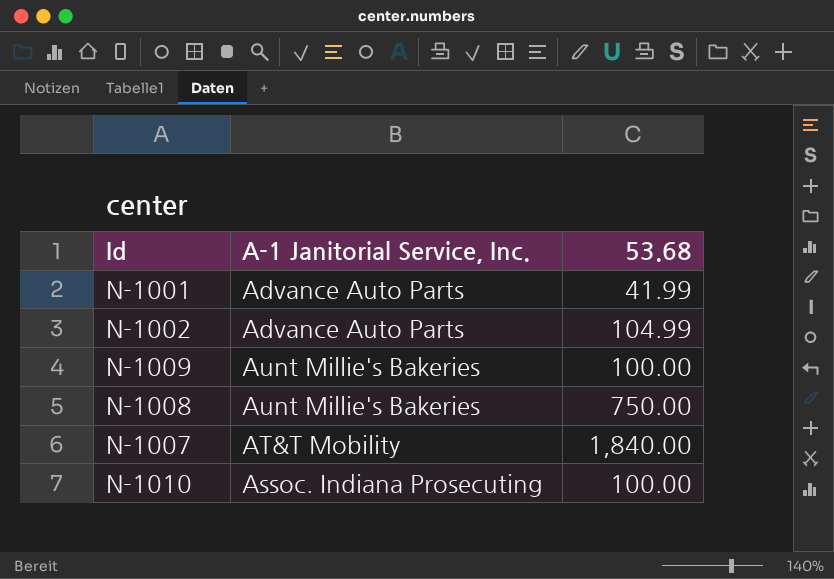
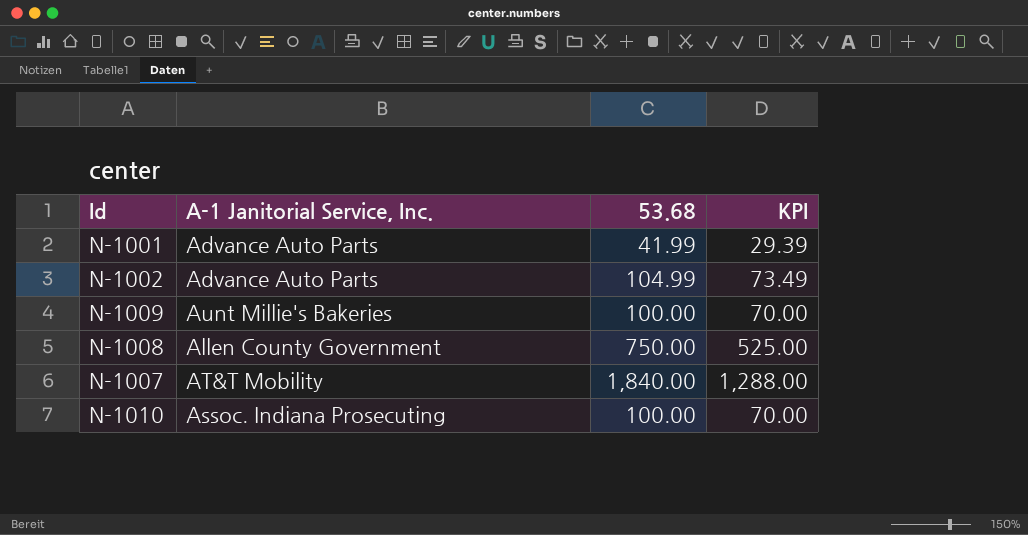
column KPI | formula: none -> [53.68] * 0.7
N-1008 | A-1 Janitorial Service, Inc.: Aunt Millie's Bakeries -> Allen County Government

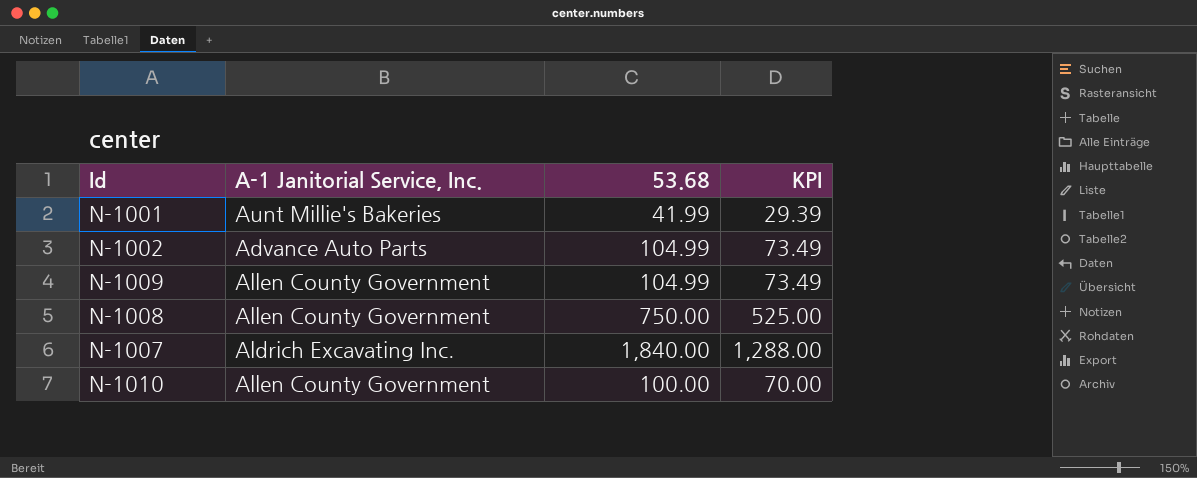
N-1001 | A-1 Janitorial Service, Inc.: Advance Auto Parts -> Aunt Millie's Bakeries
N-1009 | A-1 Janitorial Service, Inc.: Aunt Millie's Bakeries -> Allen County Government
N-1009 | 53.68: 100.00 -> 104.99
N-1009 | KPI: 70.00 -> 73.49
N-1007 | A-1 Janitorial Service, Inc.: AT&T Mobility -> Aldrich Excavating Inc.
N-1010 | A-1 Janitorial Service, Inc.: Assoc. Indiana Prosecuting -> Allen County Government

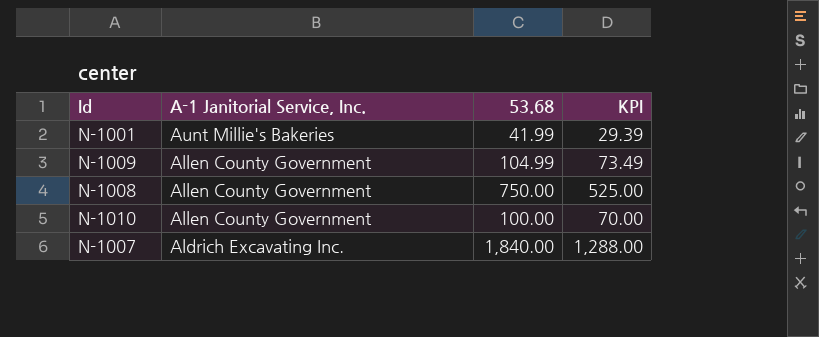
row order: none -> A-1 Janitorial Service, Inc. descending
row N-1002: Advance Auto Parts | 104.99 | 73.49 -> none

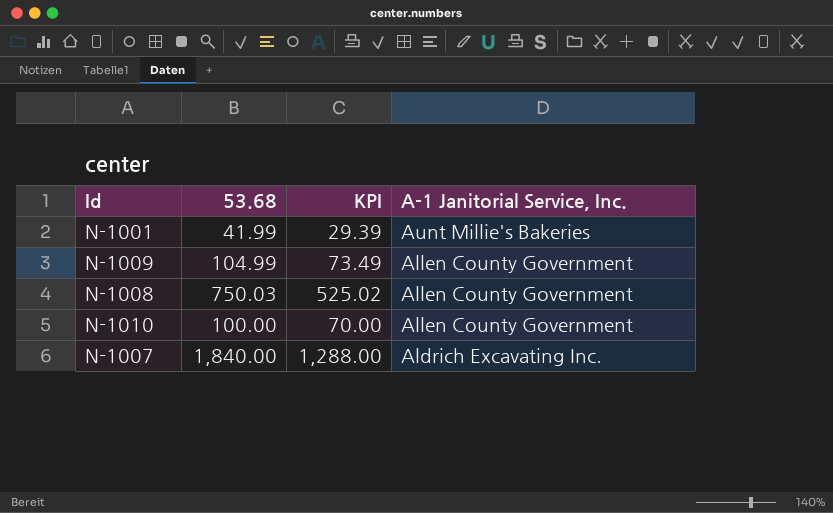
column A-1 Janitorial Service, Inc. | position: 2 -> 4
N-1008 | 53.68: 750.00 -> 750.03
N-1008 | KPI: 525.00 -> 525.02

